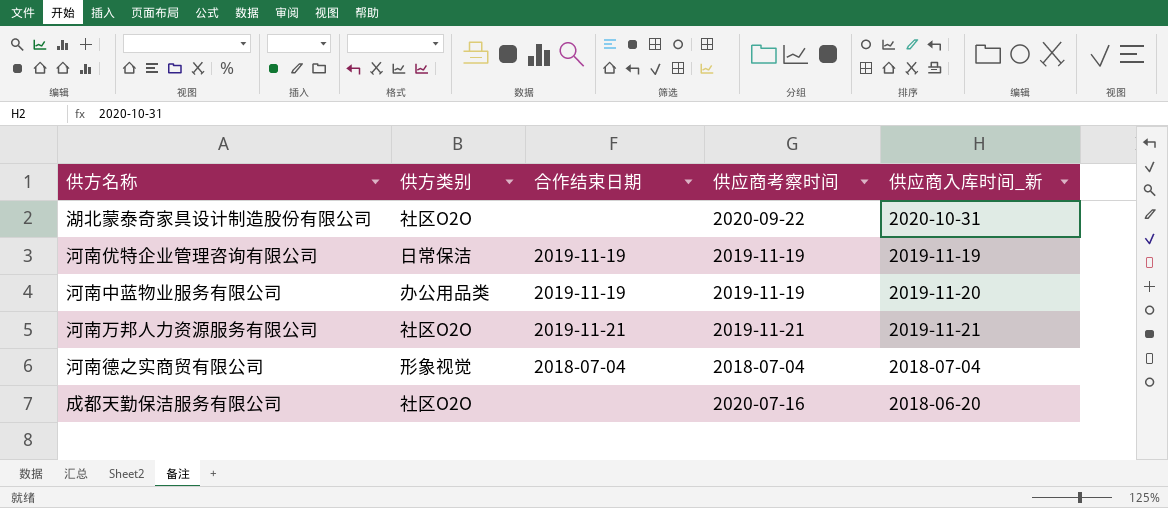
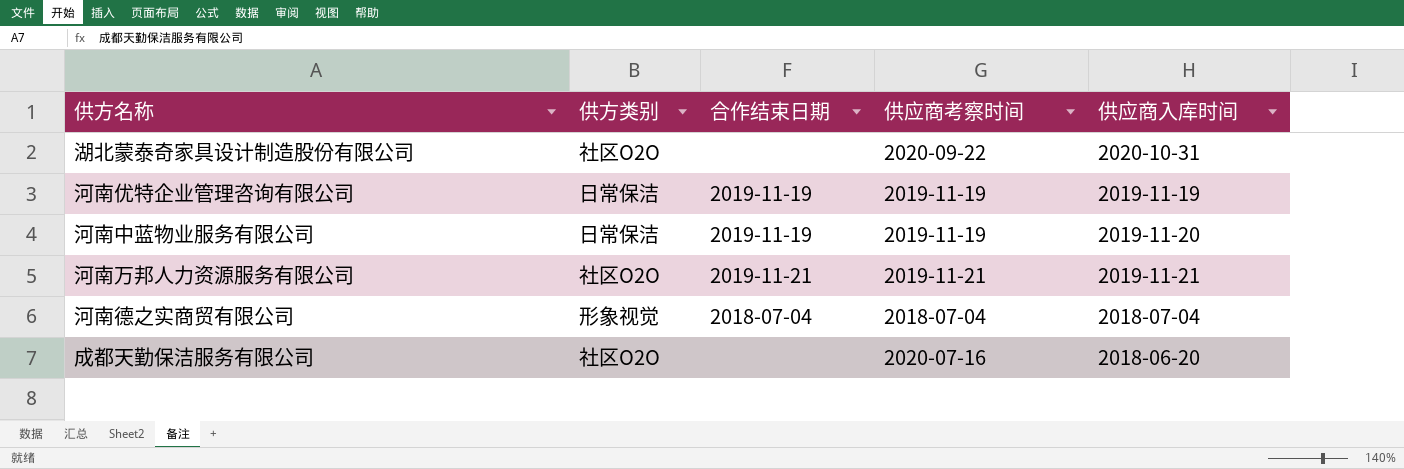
column name: 供应商入库时间_新 -> 供应商入库时间
河南中蓝物业服务有限公司 | 供方类别: 办公用品类 -> 日常保洁

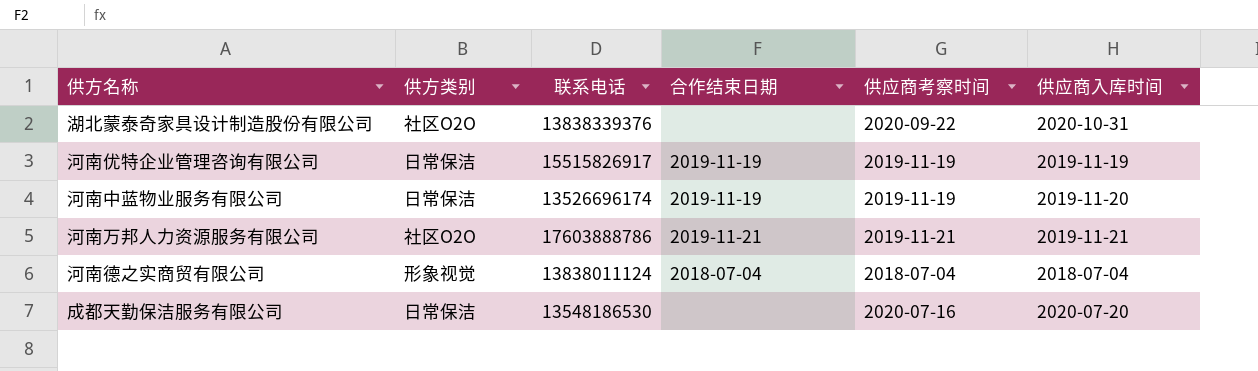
column 联系电话 | position: none -> 3
成都天勤保洁服务有限公司 | 供方类别: 社区O2O -> 日常保洁
成都天勤保洁服务有限公司 | 供应商入库时间: 2018-06-20 -> 2020-07-20

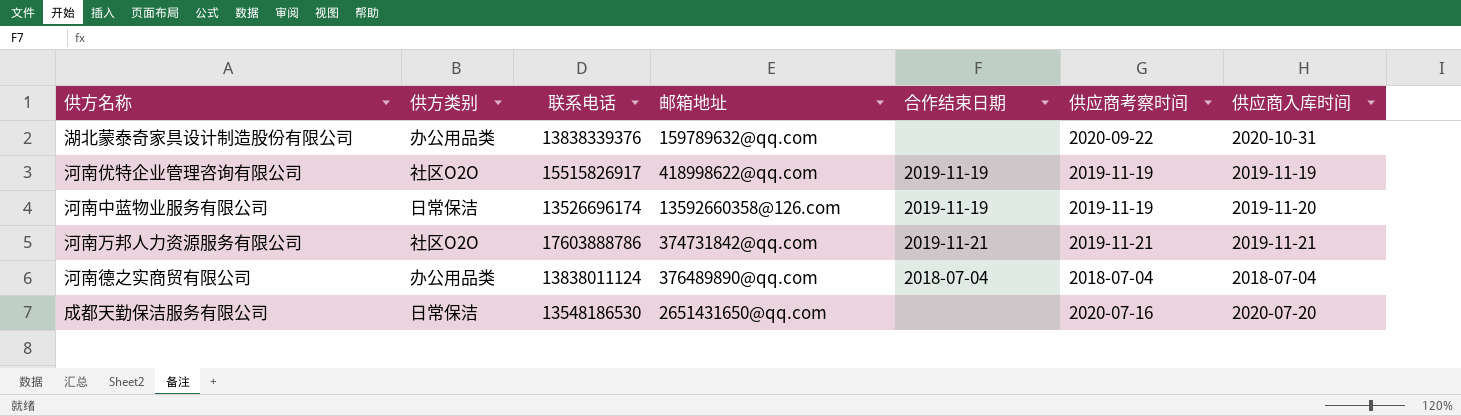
column 邮箱地址 | position: none -> 4
湖北蒙泰奇家具设计制造股份有限公司 | 供方类别: 社区O2O -> 办公用品类
河南优特企业管理咨询有限公司 | 供方类别: 日常保洁 -> 社区O2O
河南德之实商贸有限公司 | 供方类别: 形象视觉 -> 办公用品类

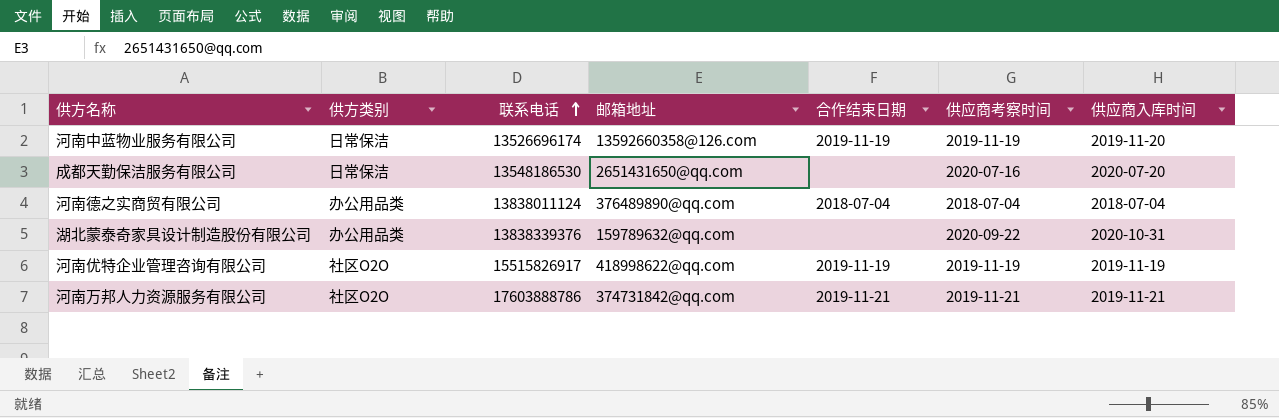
row order: none -> 联系电话 ascending

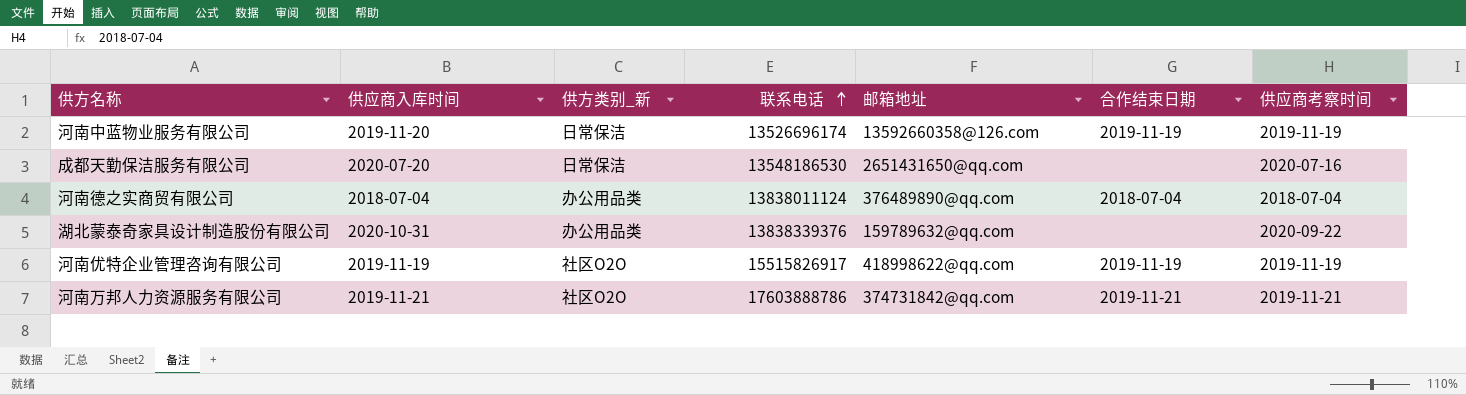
column 供应商入库时间 | position: 7 -> 2
column name: 供方类别 -> 供方类别_新

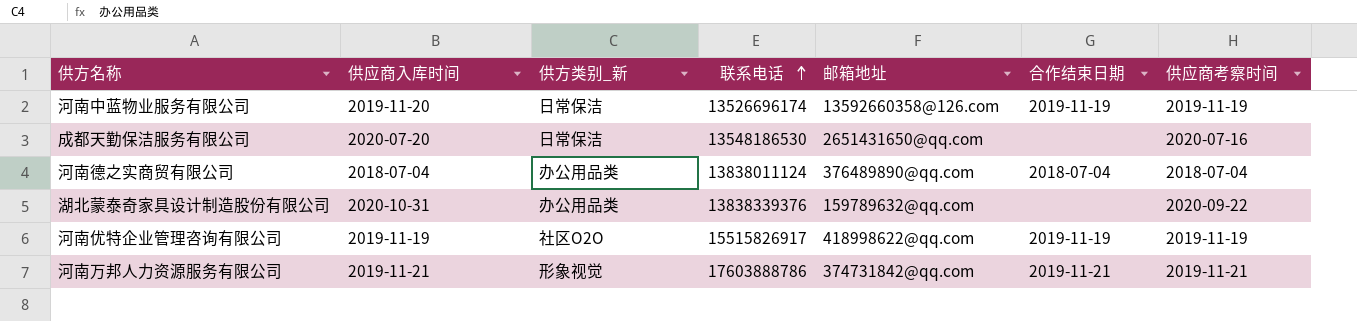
河南万邦人力资源服务有限公司 | 供方类别_新: 社区O2O -> 形象视觉

